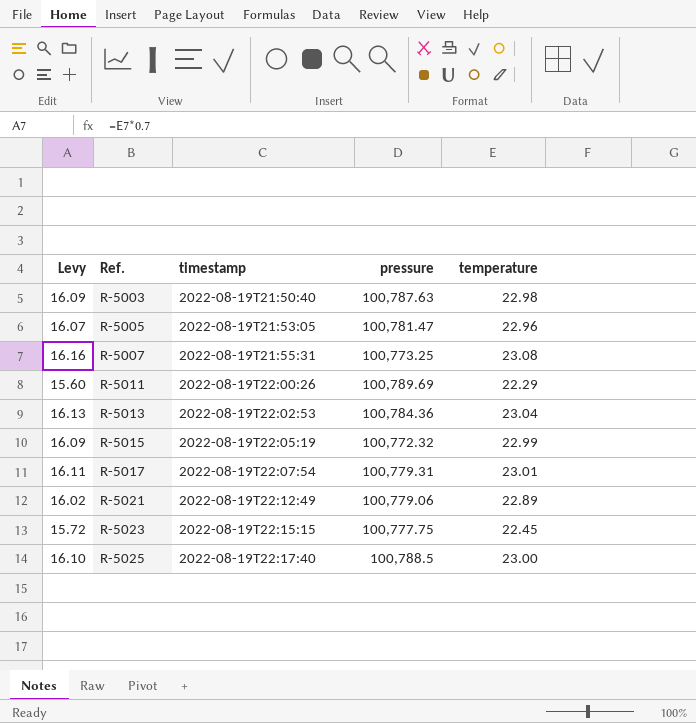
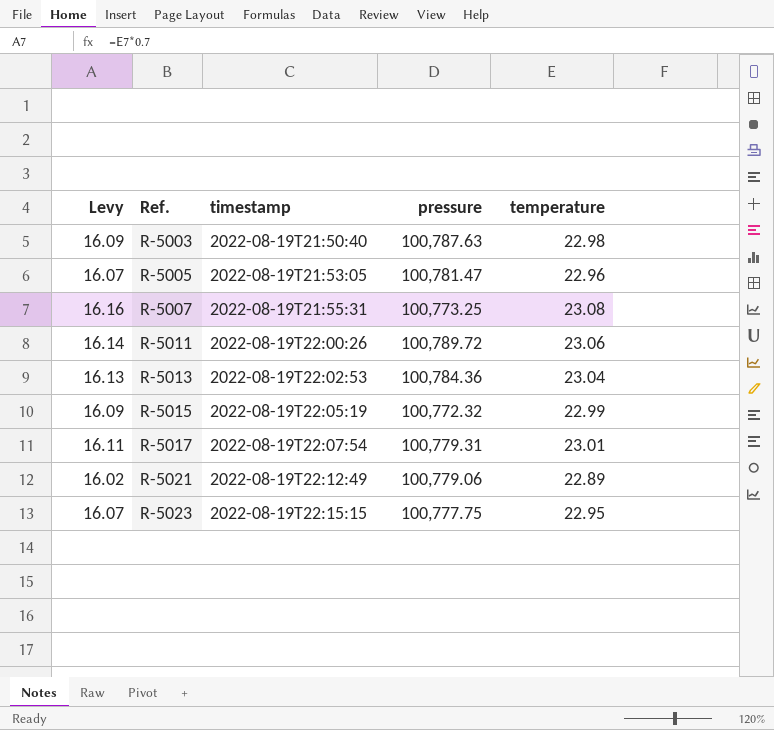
row R-5025: 16.10 | 2022-08-19T22:17:40 | 100,788.5 | 23.00 -> none
R-5011 | Levy: 15.60 -> 16.14
R-5011 | pressure: 100,789.69 -> 100,789.72
R-5011 | temperature: 22.29 -> 23.06
R-5023 | Levy: 15.72 -> 16.07
R-5023 | temperature: 22.45 -> 22.95

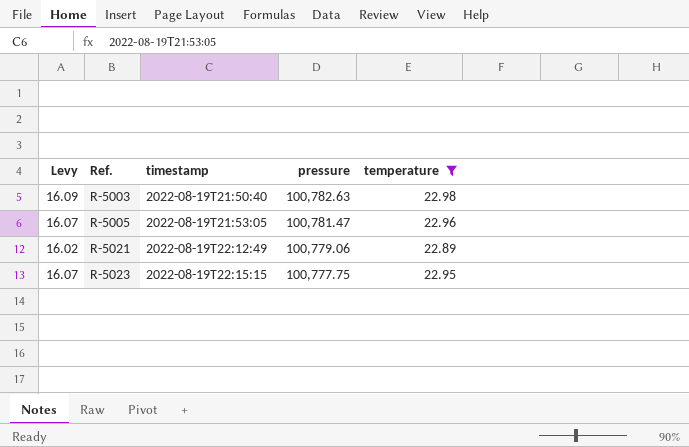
filter: none -> temperature <= 22.98
R-5003 | pressure: 100,787.63 -> 100,782.63

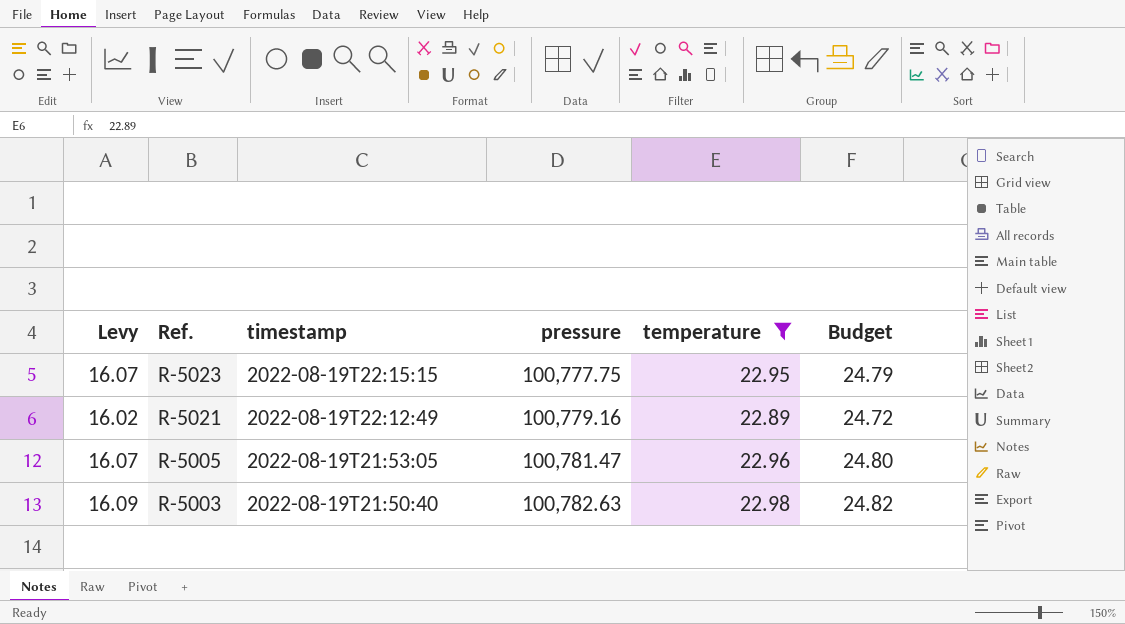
row order: Ref. ascending -> Ref. descending
column Budget | formula: none -> [temperature] * 1.08
R-5021 | pressure: 100,779.06 -> 100,779.16

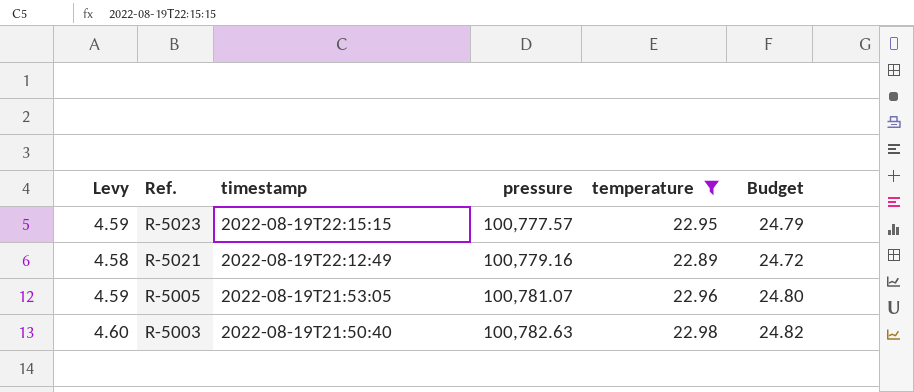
column Levy | formula: [temperature] * 0.7 -> [temperature] * 0.2
R-5023 | pressure: 100,777.75 -> 100,777.57
R-5005 | pressure: 100,781.47 -> 100,781.07

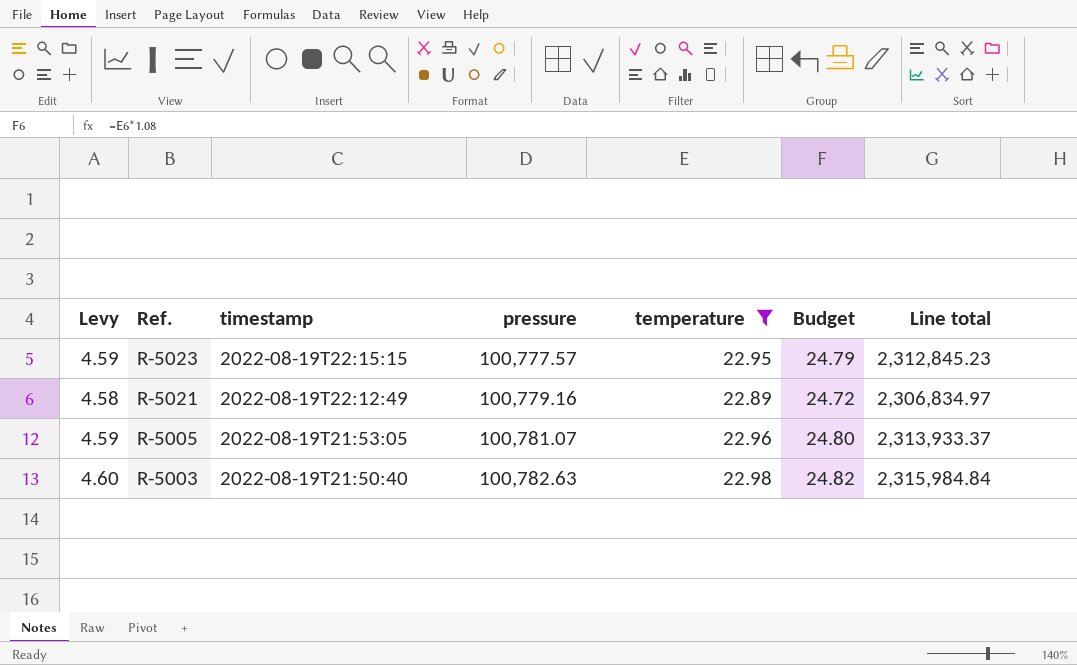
column Line total | formula: none -> [pressure] * [temperature]

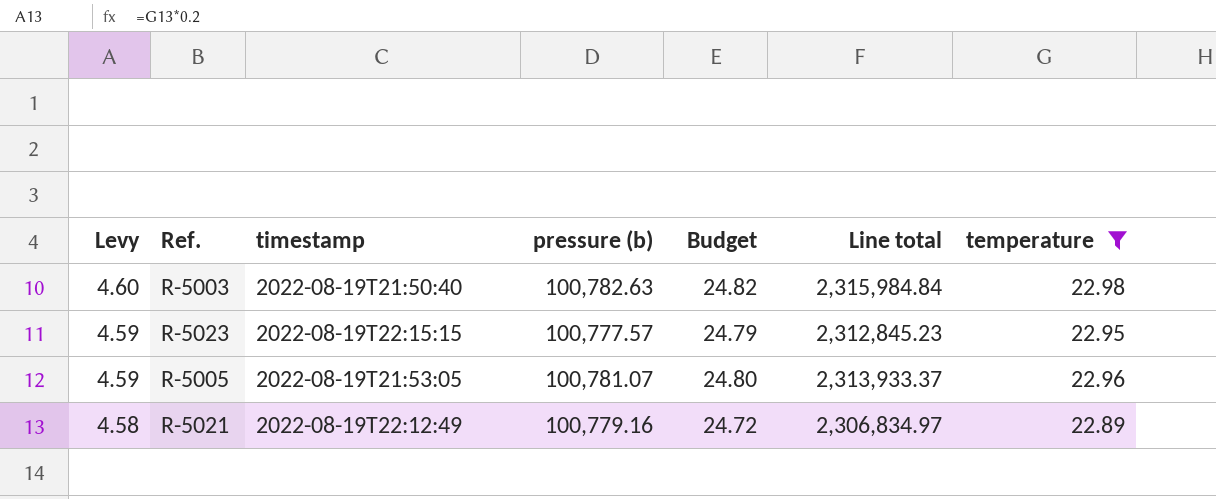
row order: Ref. descending -> Levy descending
column name: pressure -> pressure (b)
column temperature | position: 5 -> 7

